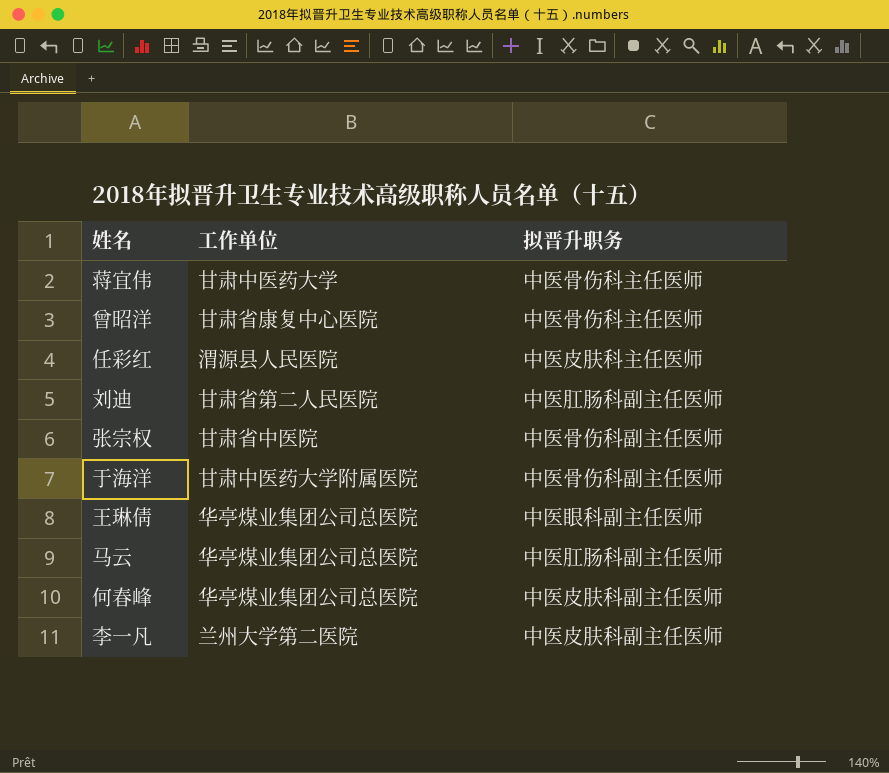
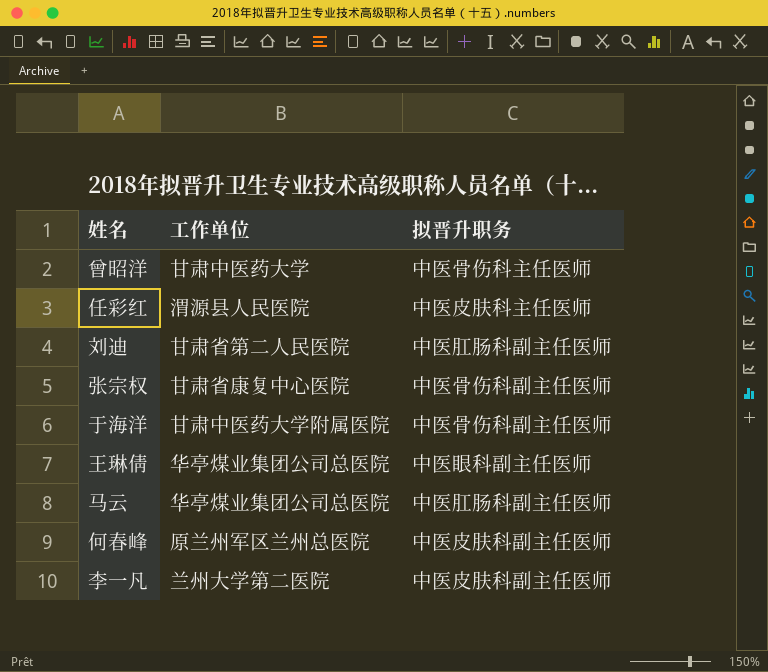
row 蒋宜伟: 甘肃中医药大学 | 中医骨伤科主任医师 -> none
曾昭洋 | 工作单位: 甘肃省康复中心医院 -> 甘肃中医药大学
张宗权 | 工作单位: 甘肃省中医院 -> 甘肃省康复中心医院
何春峰 | 工作单位: 华亭煤业集团公司总医院 -> 原兰州军区兰州总医院

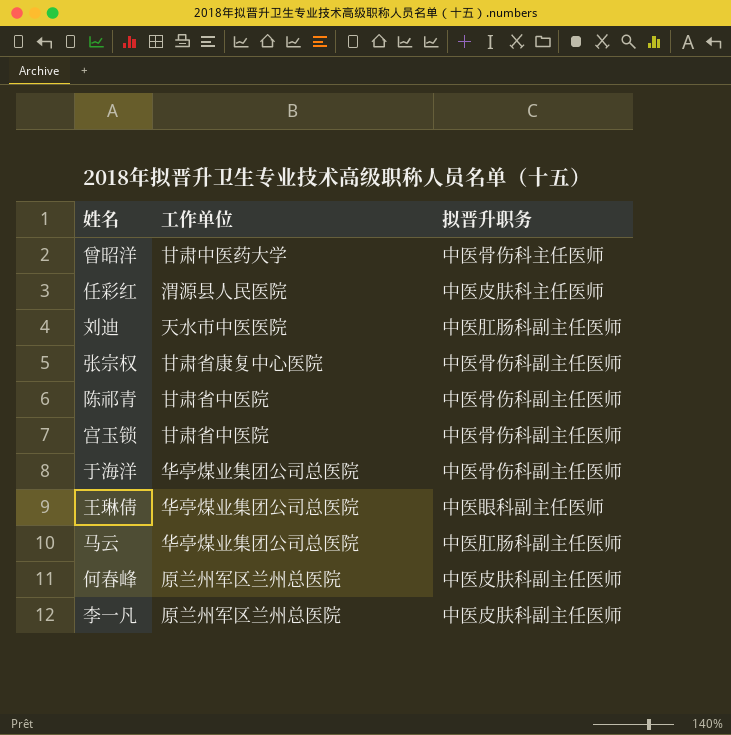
刘迪 | 工作单位: 甘肃省第二人民医院 -> 天水市中医医院
row 陈祁青: none -> 甘肃省中医院 | 中医骨伤科副主任医师
row 宫玉锁: none -> 甘肃省中医院 | 中医骨伤科副主任医师
于海洋 | 工作单位: 甘肃中医药大学附属医院 -> 华亭煤业集团公司总医院
李一凡 | 工作单位: 兰州大学第二医院 -> 原兰州军区兰州总医院

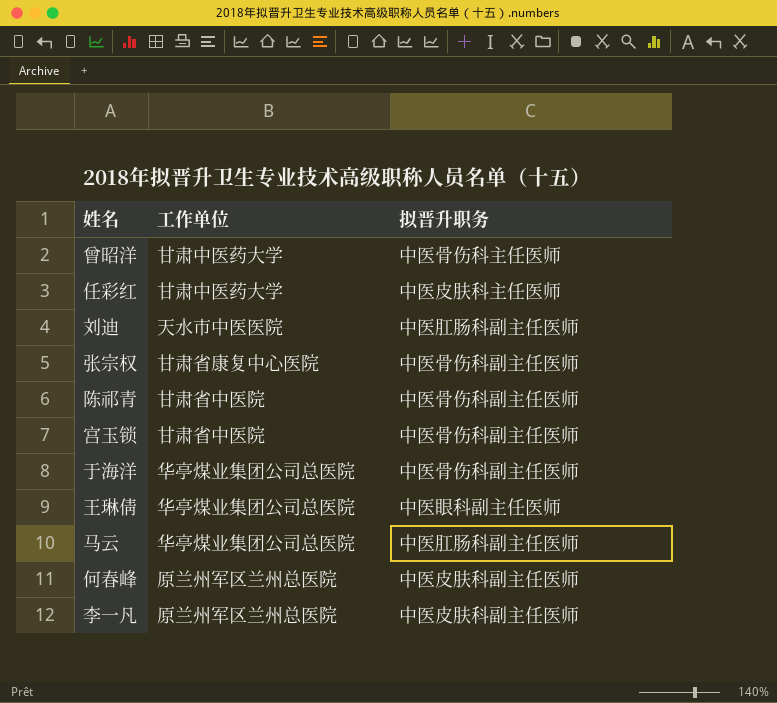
任彩红 | 工作单位: 渭源县人民医院 -> 甘肃中医药大学

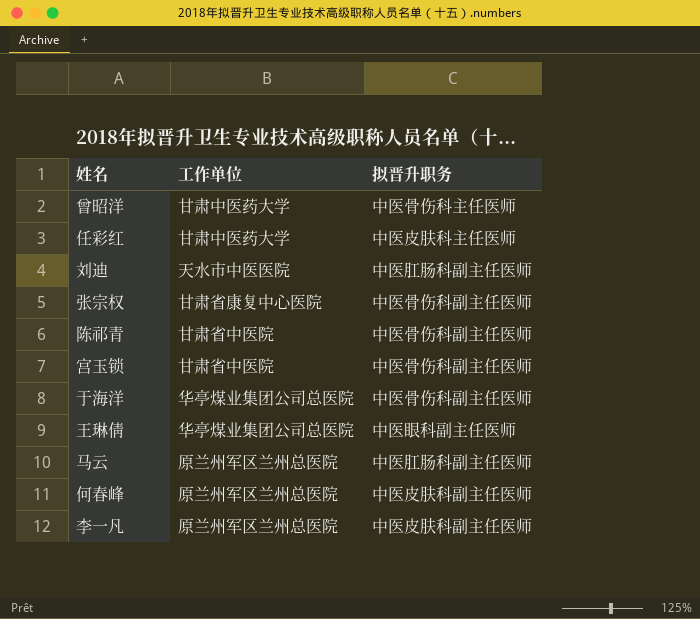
马云 | 工作单位: 华亭煤业集团公司总医院 -> 原兰州军区兰州总医院

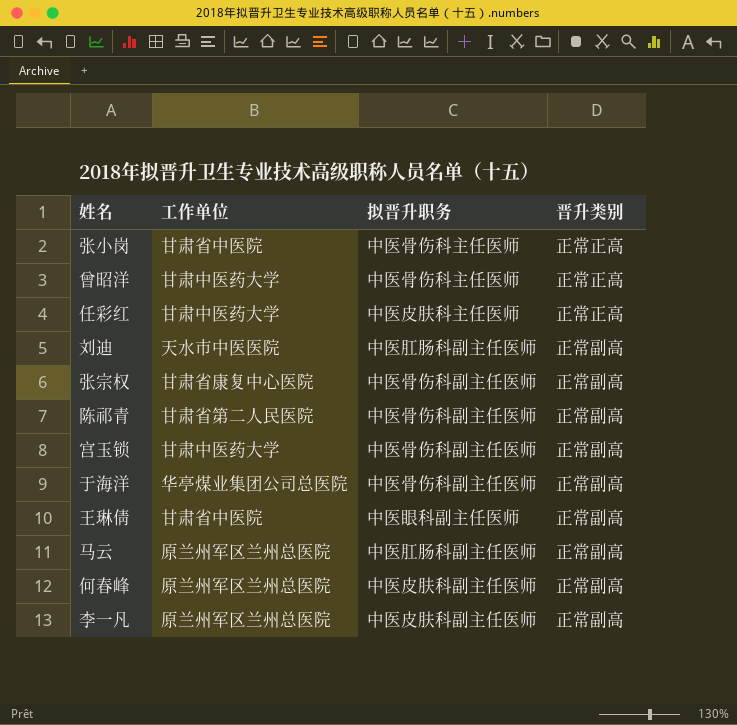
column 晋升类别 | position: none -> 4
row 张小岗: none -> 甘肃省中医院 | 中医骨伤科主任医师 | 正常正高
陈祁青 | 工作单位: 甘肃省中医院 -> 甘肃省第二人民医院
宫玉锁 | 工作单位: 甘肃省中医院 -> 甘肃中医药大学
王琳倩 | 工作单位: 华亭煤业集团公司总医院 -> 甘肃省中医院

